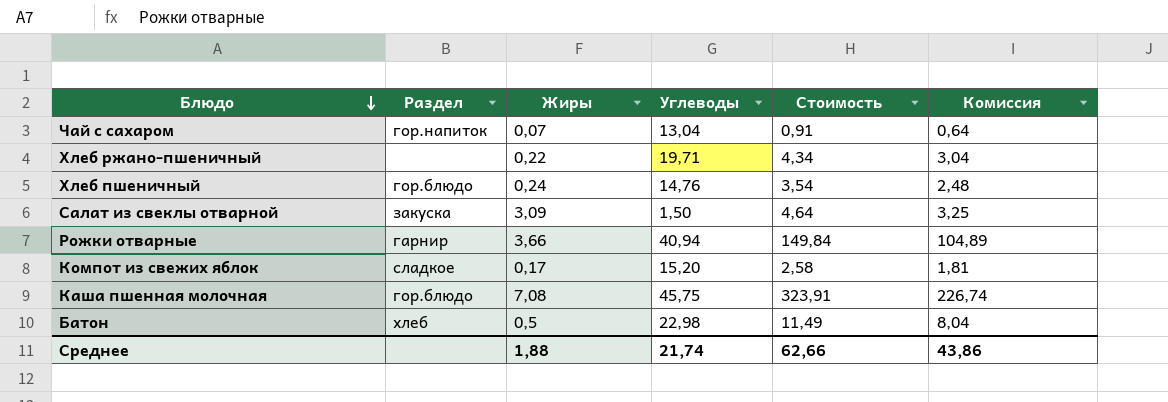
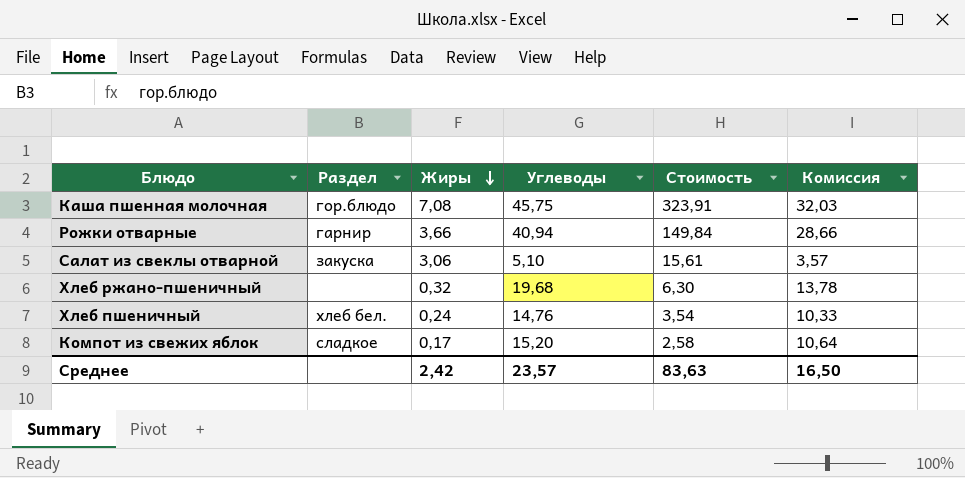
row order: Блюдо descending -> Жиры descending
column Комиссия | formula: [Стоимость] * 0,7 -> [Углеводы] * 0,7
row Чай с сахаром: гор.напиток | 0,07 | 13,04 | 0,91 | 0,64 -> none
row Батон: хлеб | 0,5 | 22,98 | 11,49 | 8,04 -> none
Салат из свеклы отварной | Жиры: 3,09 -> 3,06
Салат из свеклы отварной | Углеводы: 1,50 -> 5,10
Салат из свеклы отварной | Стоимость: 4,64 -> 15,61
Хлеб ржано-пшеничный | Жиры: 0,22 -> 0,32
Хлеб ржано-пшеничный | Углеводы: 19,71 -> 19,68
Хлеб ржано-пшеничный | Стоимость: 4,34 -> 6,30
Хлеб пшеничный | Раздел: гор.блюдо -> хлеб бел.
Среднее | Жиры: 1,88 -> 2,42
Среднее | Углеводы: 21,74 -> 23,57
Среднее | Стоимость: 62,66 -> 83,63
Среднее | Комиссия: 43,86 -> 16,50

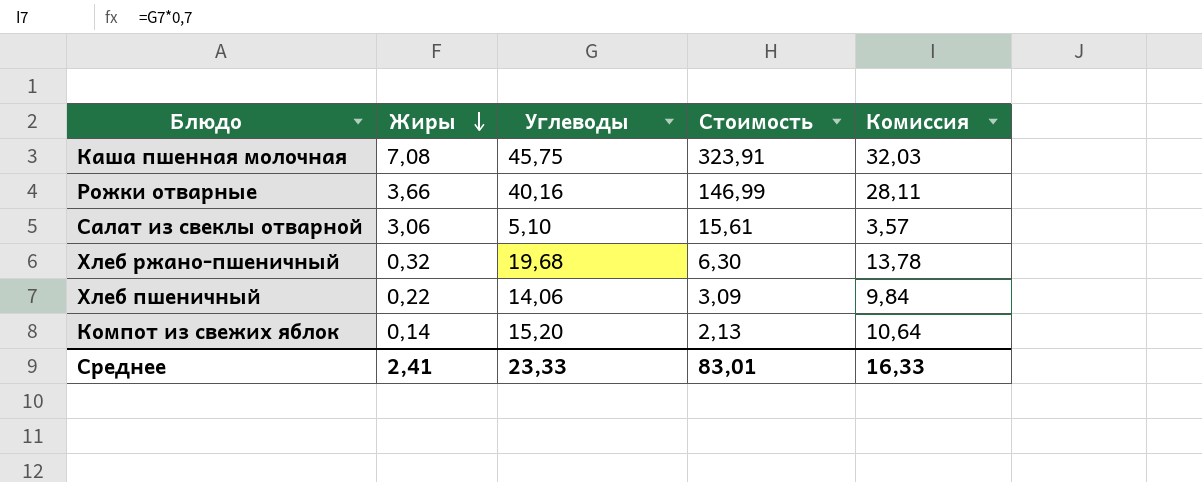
column Раздел | position: 2 -> none
Рожки отварные | Углеводы: 40,94 -> 40,16
Рожки отварные | Стоимость: 149,84 -> 146,99
Рожки отварные | Комиссия: 28,66 -> 28,11
Хлеб пшеничный | Жиры: 0,24 -> 0,22
Хлеб пшеничный | Углеводы: 14,76 -> 14,06
Хлеб пшеничный | Стоимость: 3,54 -> 3,09
Хлеб пшеничный | Комиссия: 10,33 -> 9,84
Компот из свежих яблок | Жиры: 0,17 -> 0,14
Компот из свежих яблок | Стоимость: 2,58 -> 2,13
Среднее | Жиры: 2,42 -> 2,41
Среднее | Углеводы: 23,57 -> 23,33
Среднее | Стоимость: 83,63 -> 83,01
Среднее | Комиссия: 16,50 -> 16,33

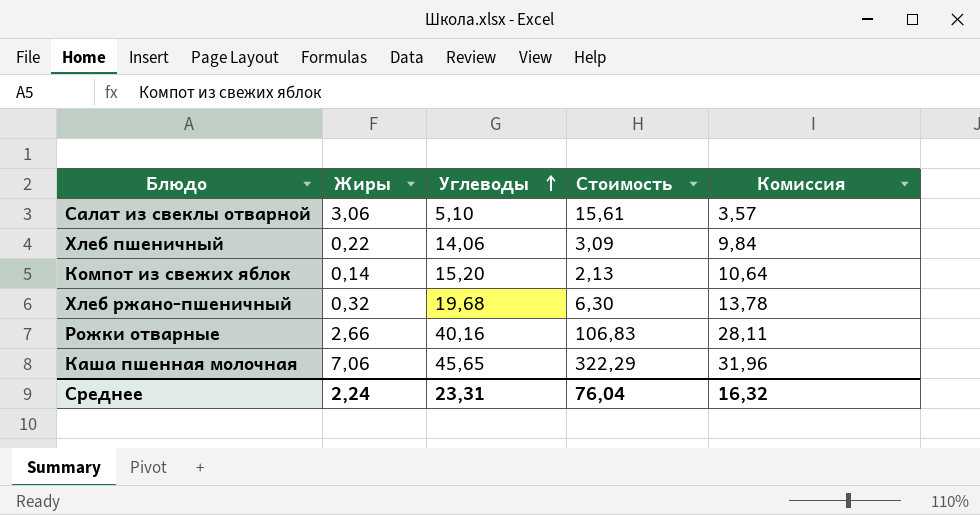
row order: Жиры descending -> Углеводы ascending
Рожки отварные | Жиры: 3,66 -> 2,66
Рожки отварные | Стоимость: 146,99 -> 106,83
Каша пшенная молочная | Жиры: 7,08 -> 7,06
Каша пшенная молочная | Углеводы: 45,75 -> 45,65
Каша пшенная молочная | Стоимость: 323,91 -> 322,29
Каша пшенная молочная | Комиссия: 32,03 -> 31,96
Среднее | Жиры: 2,41 -> 2,24
Среднее | Углеводы: 23,33 -> 23,31
Среднее | Стоимость: 83,01 -> 76,04
Среднее | Комиссия: 16,33 -> 16,32

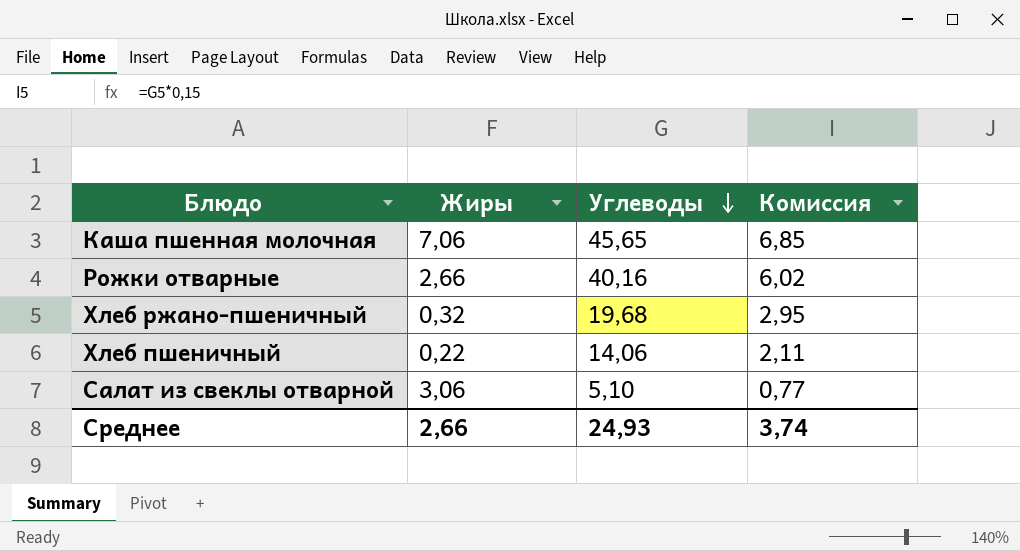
row order: Углеводы ascending -> Углеводы descending
column Стоимость | formula: [Жиры] * [Углеводы] -> none
column Комиссия | formula: [Углеводы] * 0,7 -> [Углеводы] * 0,15
row Компот из свежих яблок: 0,14 | 15,20 | 2,13 | 10,64 -> none
Среднее | Жиры: 2,24 -> 2,66
Среднее | Углеводы: 23,31 -> 24,93
Среднее | Комиссия: 16,32 -> 3,74

